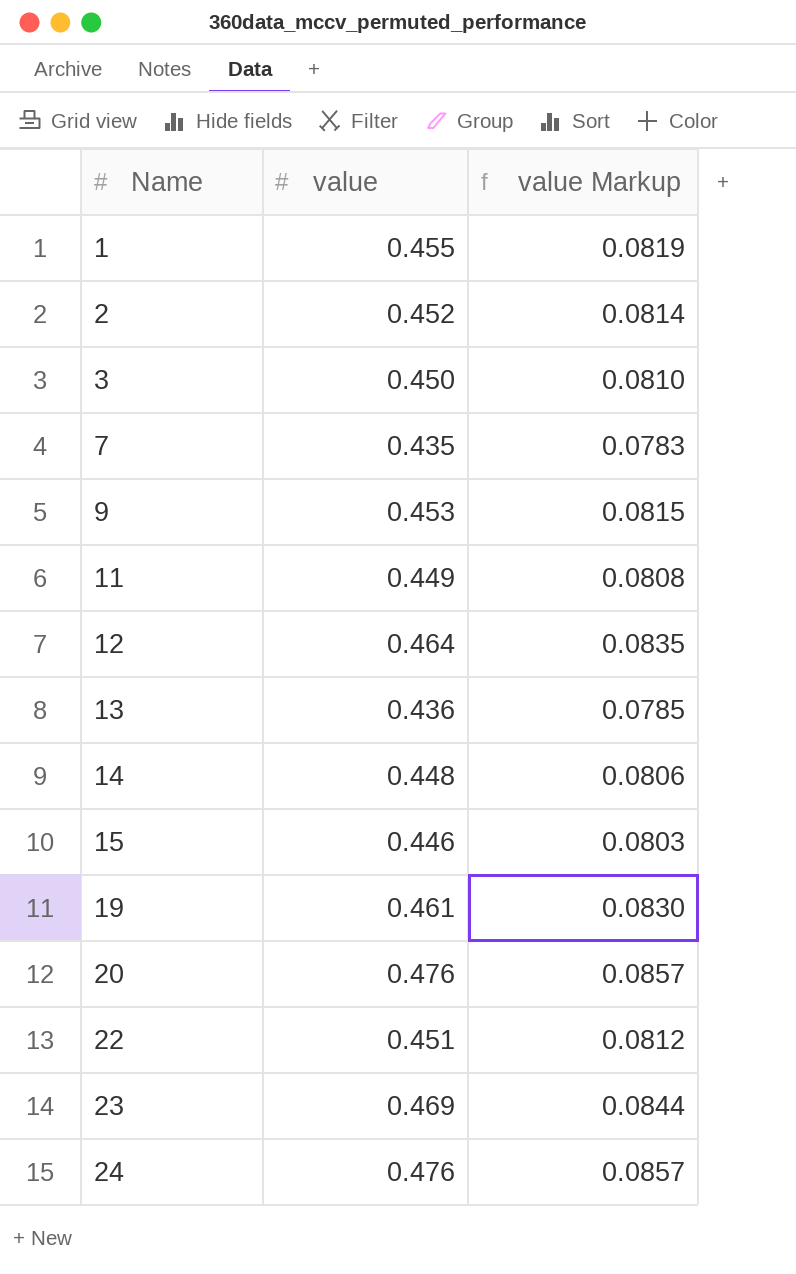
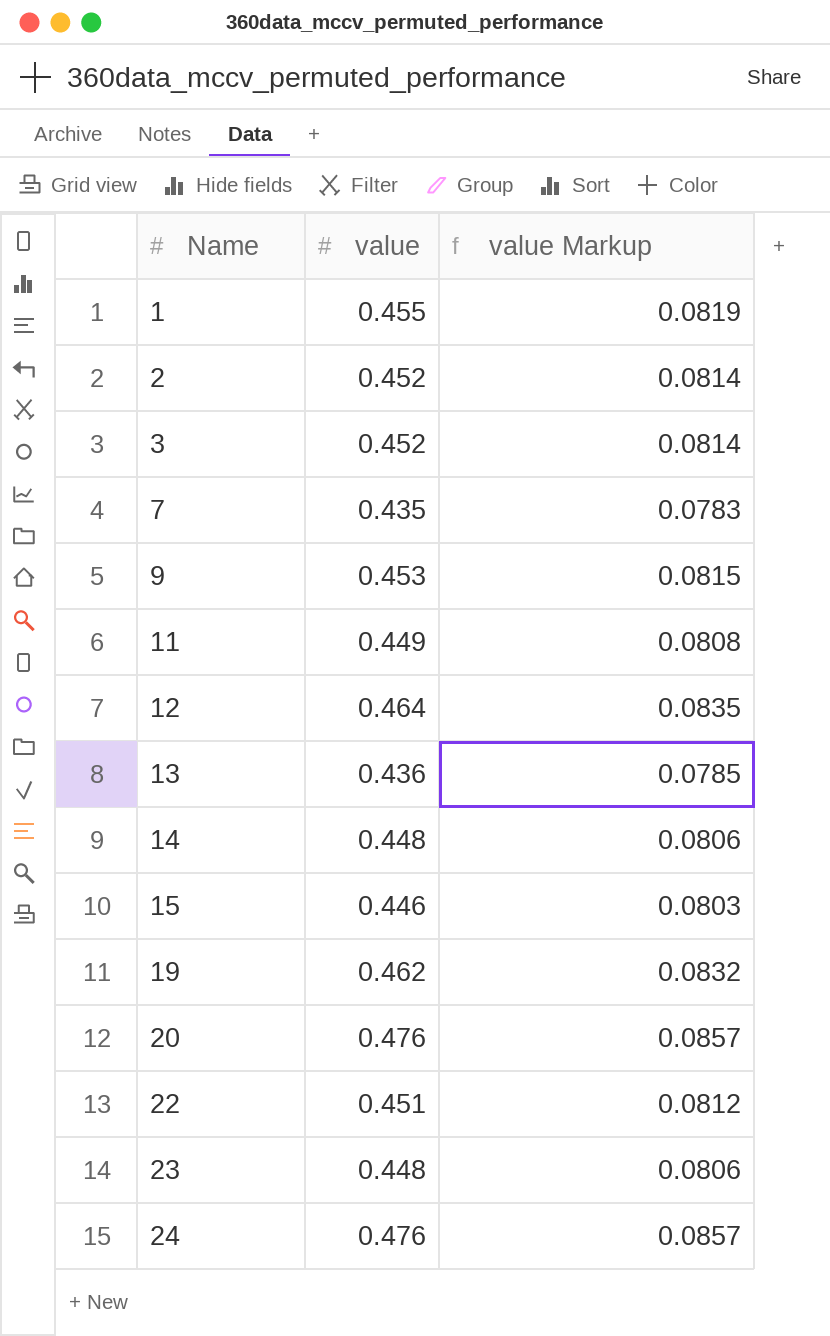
3 | value: 0.450 -> 0.452
3 | value Markup: 0.0810 -> 0.0814
19 | value: 0.461 -> 0.462
19 | value Markup: 0.0830 -> 0.0832
23 | value: 0.469 -> 0.448
23 | value Markup: 0.0844 -> 0.0806

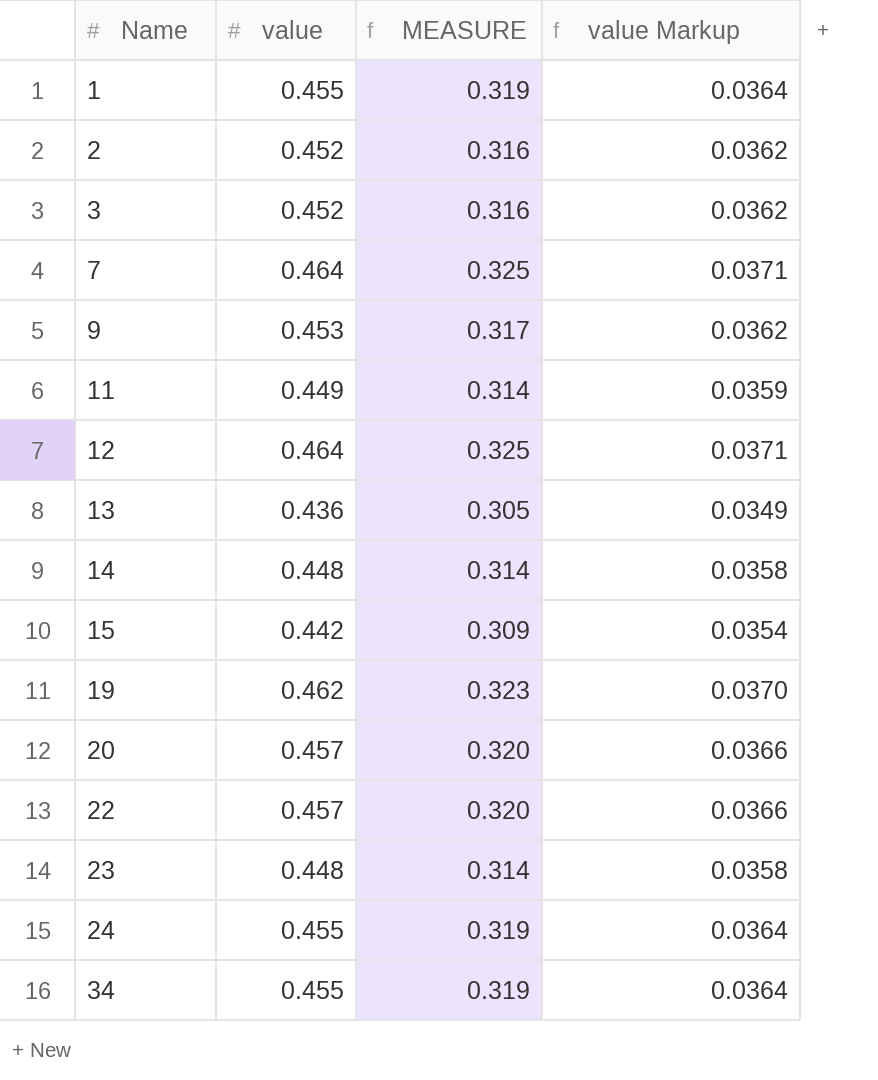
column MEASURE | formula: none -> [value] * 0.7
column value Markup | formula: [value] * 0.18 -> [value] * 0.08
7 | value: 0.435 -> 0.464
15 | value: 0.446 -> 0.442
20 | value: 0.476 -> 0.457
22 | value: 0.451 -> 0.457
24 | value: 0.476 -> 0.455
row 34: none -> 0.455 | 0.319 | 0.0364

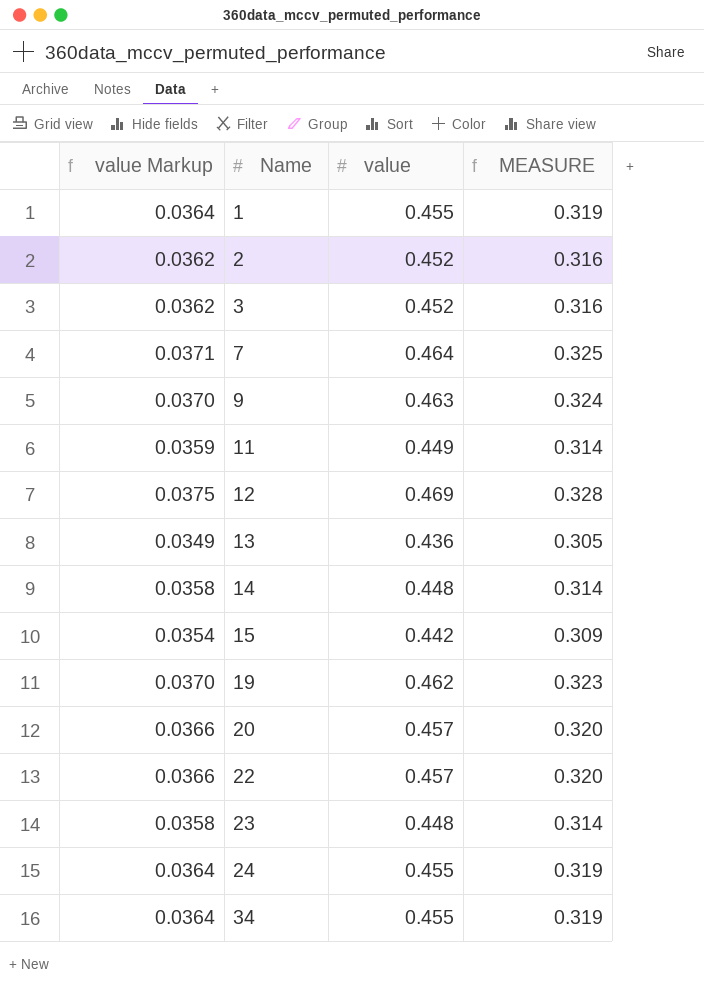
column value Markup | position: 4 -> 1
9 | value Markup: 0.0362 -> 0.0370
9 | value: 0.453 -> 0.463
9 | MEASURE: 0.317 -> 0.324
12 | value Markup: 0.0371 -> 0.0375
12 | value: 0.464 -> 0.469
12 | MEASURE: 0.325 -> 0.328

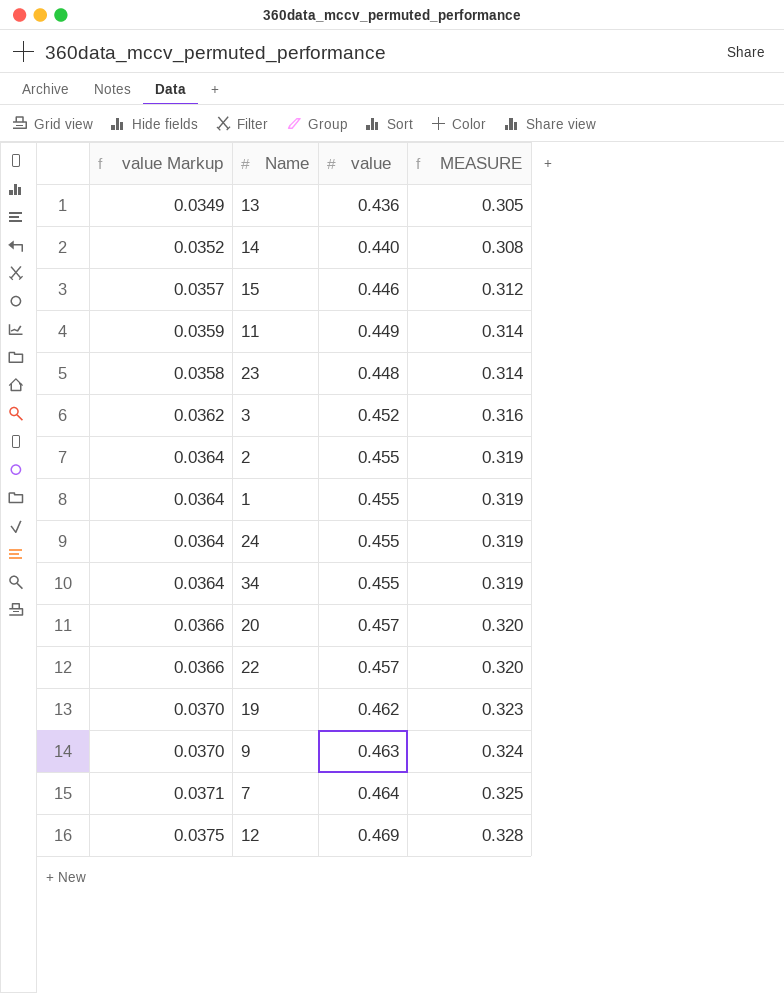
row order: Name ascending -> MEASURE ascending
14 | value Markup: 0.0358 -> 0.0352
14 | value: 0.448 -> 0.440
14 | MEASURE: 0.314 -> 0.308
15 | value Markup: 0.0354 -> 0.0357
15 | value: 0.442 -> 0.446
15 | MEASURE: 0.309 -> 0.312
2 | value Markup: 0.0362 -> 0.0364
2 | value: 0.452 -> 0.455
2 | MEASURE: 0.316 -> 0.319

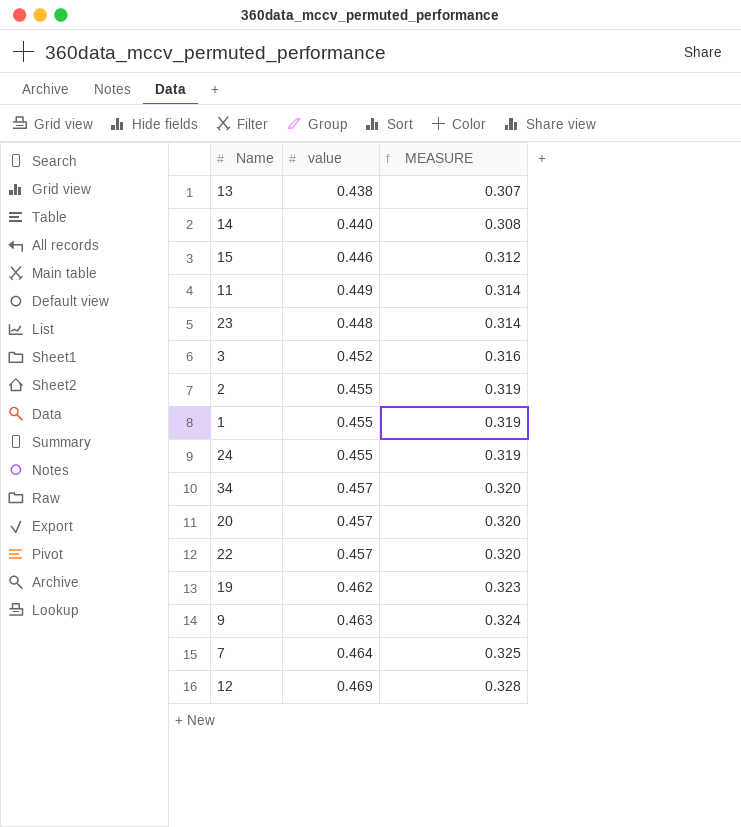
column value Markup | formula: [value] * 0.08 -> none
13 | value: 0.436 -> 0.438
13 | MEASURE: 0.305 -> 0.307
34 | value: 0.455 -> 0.457
34 | MEASURE: 0.319 -> 0.320

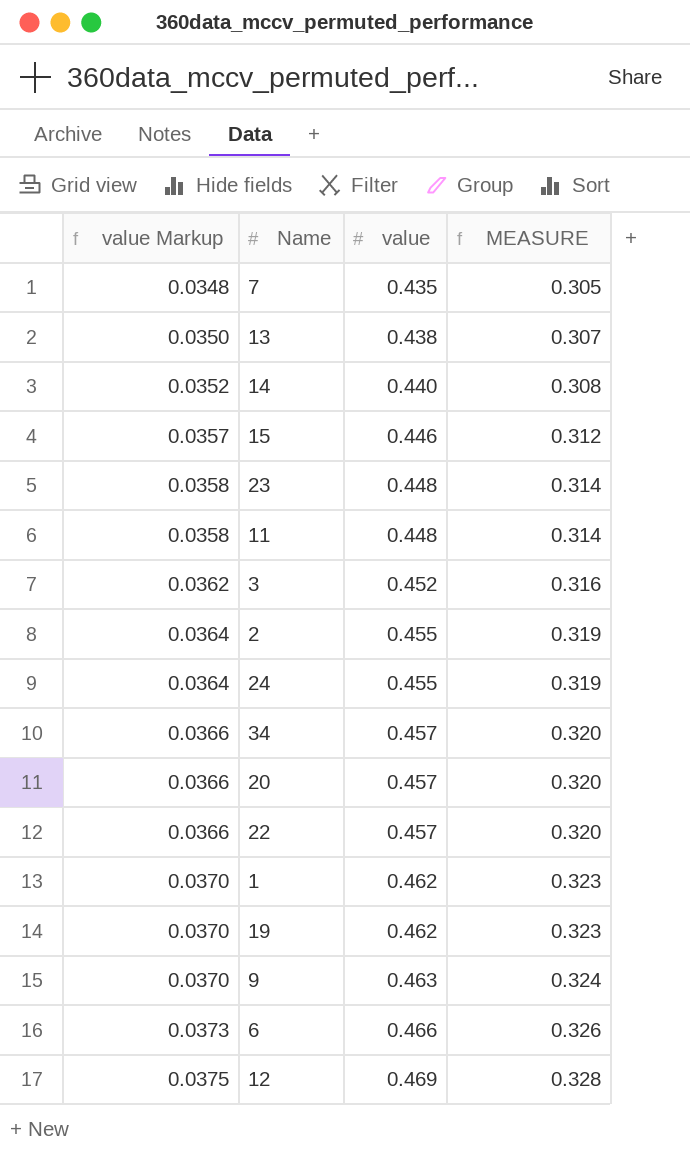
row order: MEASURE ascending -> value Markup ascending
column value Markup | formula: none -> [value] * 0.08
7 | value: 0.464 -> 0.435
7 | MEASURE: 0.325 -> 0.305
11 | value: 0.449 -> 0.448
1 | value: 0.455 -> 0.462
1 | MEASURE: 0.319 -> 0.323
row 6: none -> 0.0373 | 0.466 | 0.326

